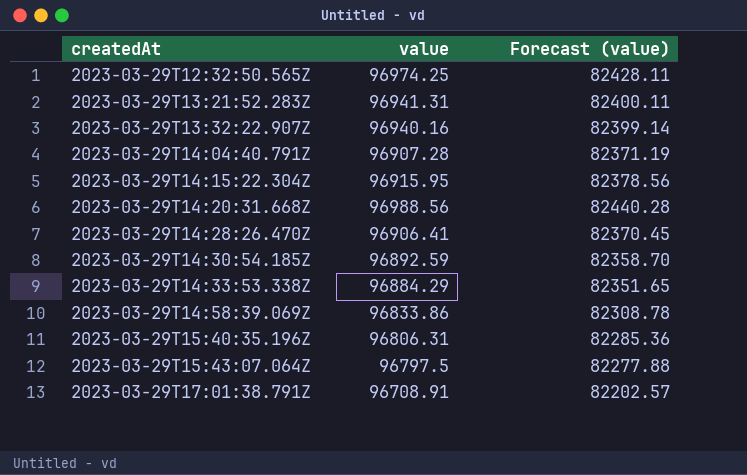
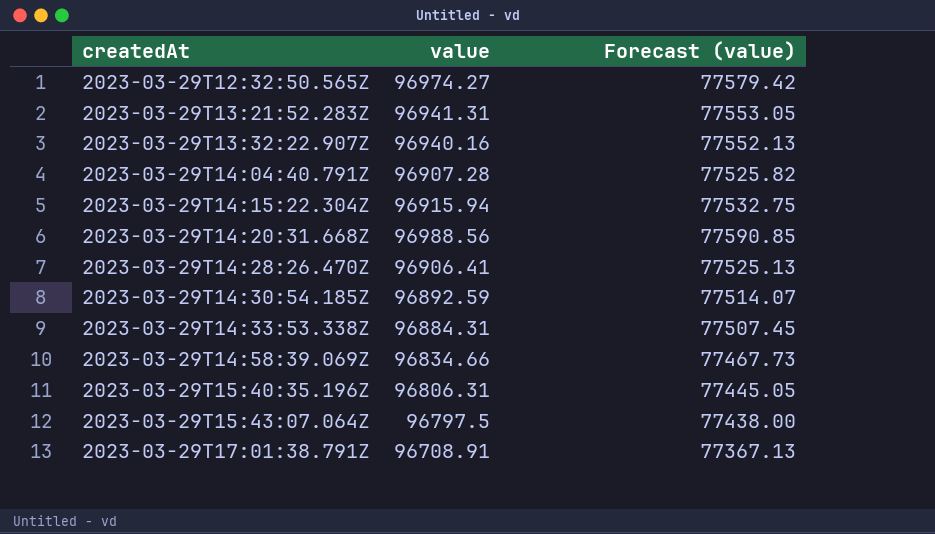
column Forecast (value) | formula: [value] * 0.85 -> [value] * 0.8
2023-03-29T12:32:50.565Z | value: 96974.25 -> 96974.27
2023-03-29T14:15:22.304Z | value: 96915.95 -> 96915.94
2023-03-29T14:33:53.338Z | value: 96884.29 -> 96884.31
2023-03-29T14:58:39.069Z | value: 96833.86 -> 96834.66

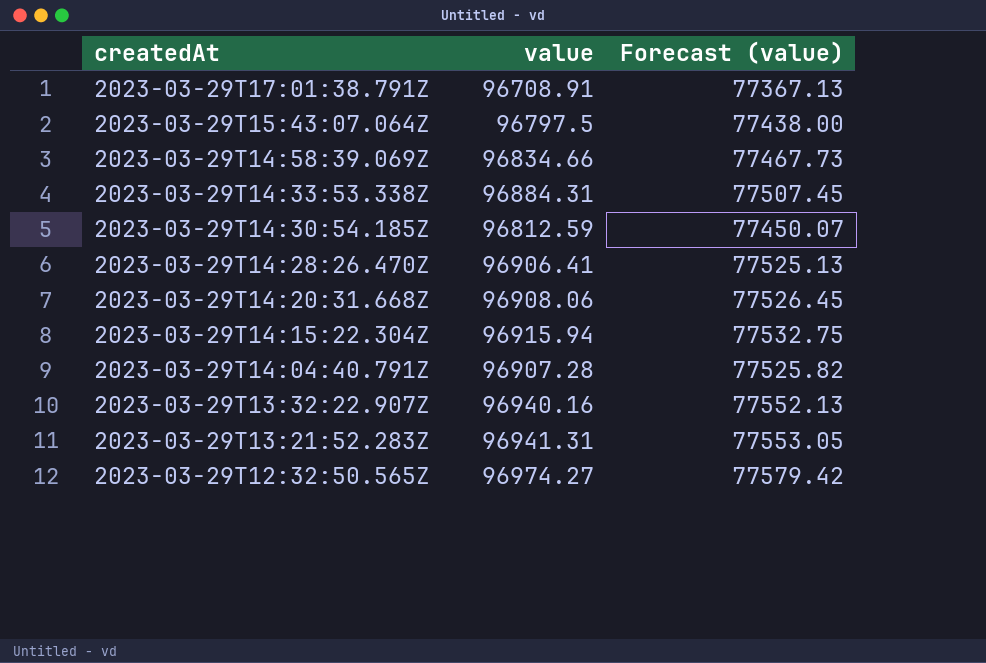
row order: createdAt ascending -> createdAt descending
row 2023-03-29T15:40:35.196Z: 96806.31 | 77445.05 -> none
2023-03-29T14:30:54.185Z | value: 96892.59 -> 96812.59
2023-03-29T14:30:54.185Z | Forecast (value): 77514.07 -> 77450.07
2023-03-29T14:20:31.668Z | value: 96988.56 -> 96908.06
2023-03-29T14:20:31.668Z | Forecast (value): 77590.85 -> 77526.45

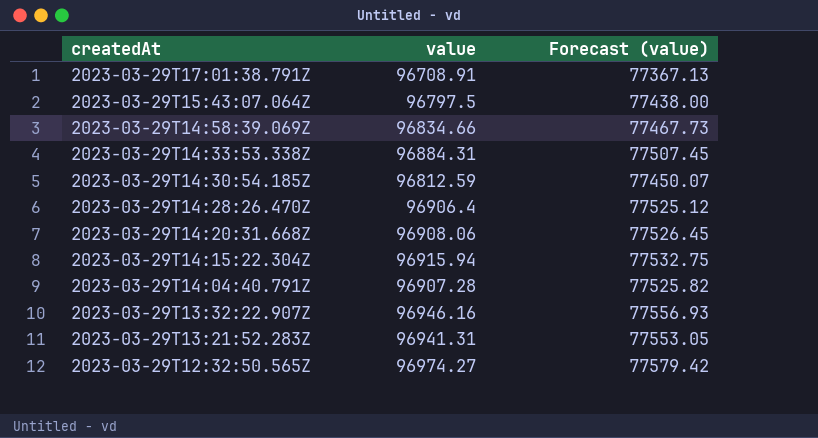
2023-03-29T14:28:26.470Z | value: 96906.41 -> 96906.4
2023-03-29T14:28:26.470Z | Forecast (value): 77525.13 -> 77525.12
2023-03-29T13:32:22.907Z | value: 96940.16 -> 96946.16
2023-03-29T13:32:22.907Z | Forecast (value): 77552.13 -> 77556.93

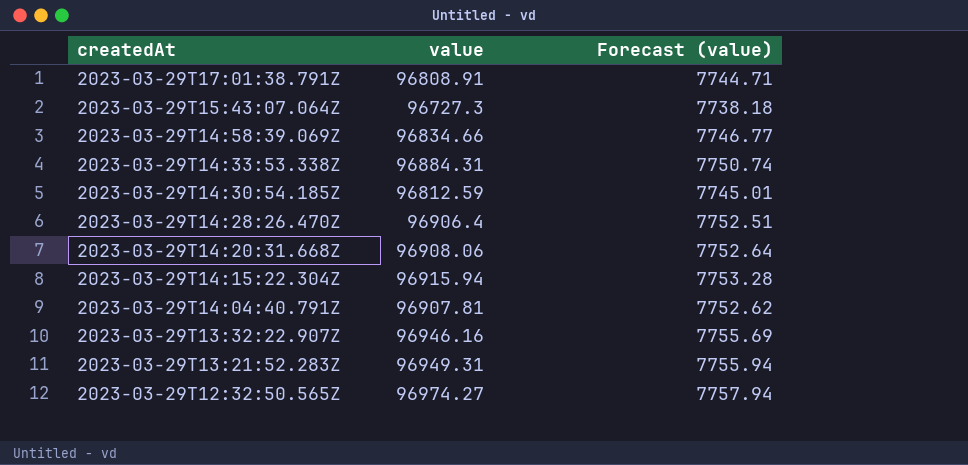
column Forecast (value) | formula: [value] * 0.8 -> [value] * 0.08
2023-03-29T17:01:38.791Z | value: 96708.91 -> 96808.91
2023-03-29T15:43:07.064Z | value: 96797.5 -> 96727.3
2023-03-29T14:04:40.791Z | value: 96907.28 -> 96907.81
2023-03-29T13:21:52.283Z | value: 96941.31 -> 96949.31

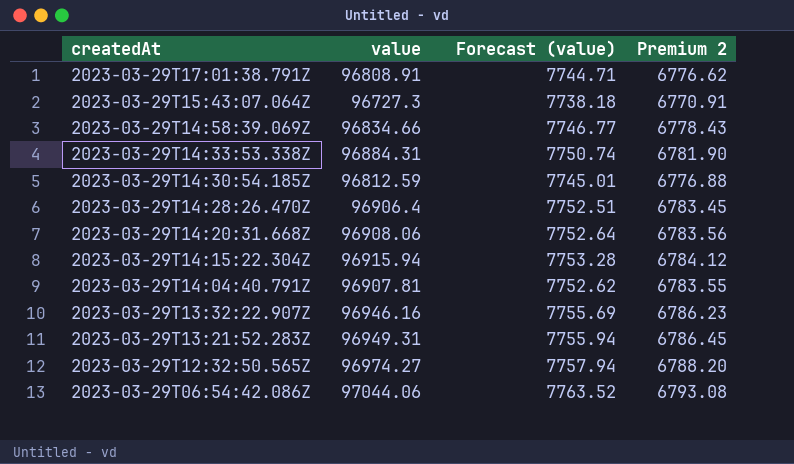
column Premium 2 | formula: none -> [value] * 0.07
row 2023-03-29T06:54:42.086Z: none -> 97044.06 | 7763.52 | 6793.08

